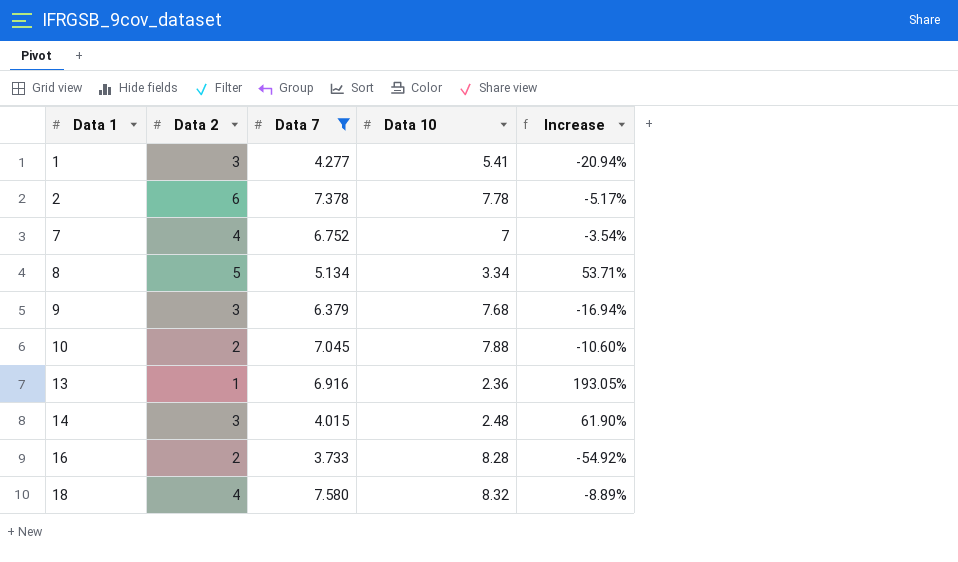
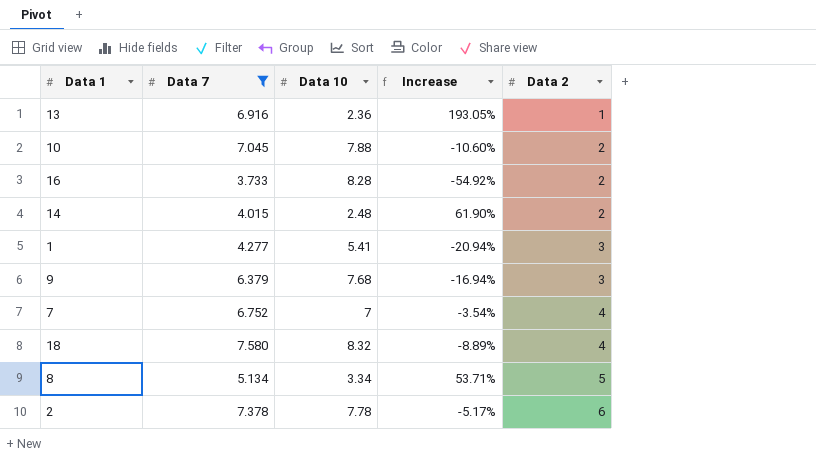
row order: Data 1 ascending -> Data 2 ascending
column Data 2 | position: 2 -> 5
14 | Data 2: 3 -> 2

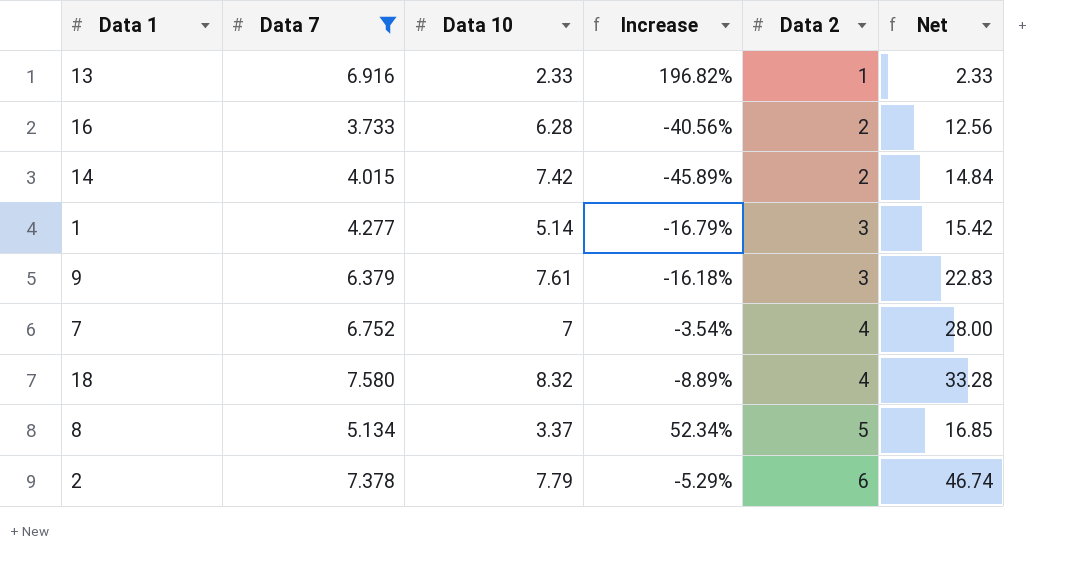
column Net | formula: none -> [Data 10] * [Data 2]
row 10: 7.045 | 7.88 | -10.60% | 2 -> none
13 | Data 10: 2.36 -> 2.33
13 | Increase: 193.05% -> 196.82%
16 | Data 10: 8.28 -> 6.28
16 | Increase: -54.92% -> -40.56%
14 | Data 10: 2.48 -> 7.42
14 | Increase: 61.90% -> -45.89%
1 | Data 10: 5.41 -> 5.14
1 | Increase: -20.94% -> -16.79%
9 | Data 10: 7.68 -> 7.61
9 | Increase: -16.94% -> -16.18%
8 | Data 10: 3.34 -> 3.37
8 | Increase: 53.71% -> 52.34%
2 | Data 10: 7.78 -> 7.79
2 | Increase: -5.17% -> -5.29%

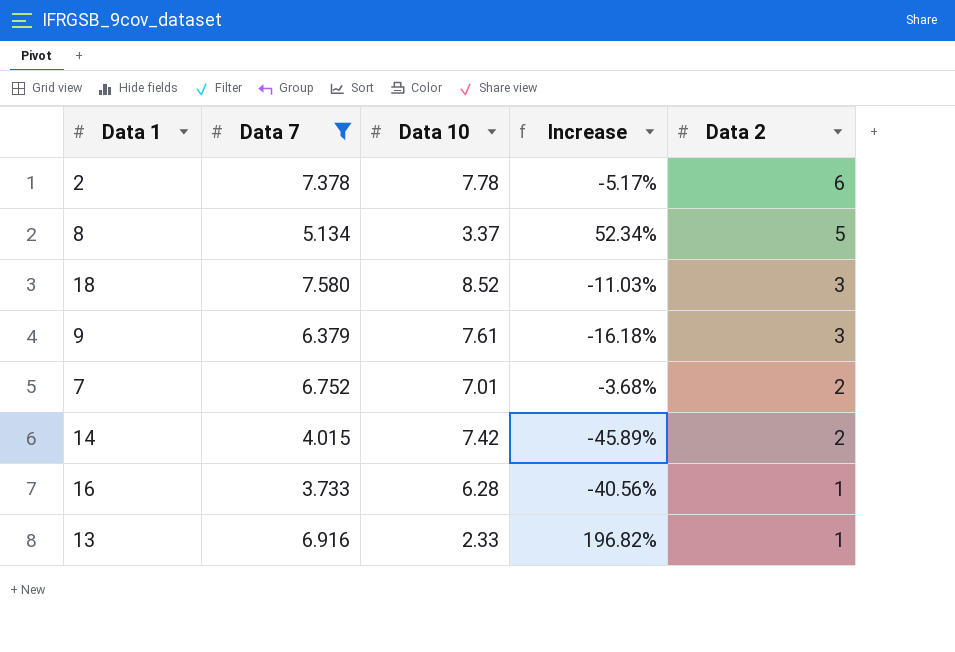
row order: Data 2 ascending -> Data 2 descending
column Net | formula: [Data 10] * [Data 2] -> none
row 1: 4.277 | 5.14 | -16.79% | 3 | 15.42 -> none
2 | Data 10: 7.79 -> 7.78
2 | Increase: -5.29% -> -5.17%
18 | Data 10: 8.32 -> 8.52
18 | Increase: -8.89% -> -11.03%
18 | Data 2: 4 -> 3
7 | Data 10: 7 -> 7.01
7 | Increase: -3.54% -> -3.68%
7 | Data 2: 4 -> 2
16 | Data 2: 2 -> 1

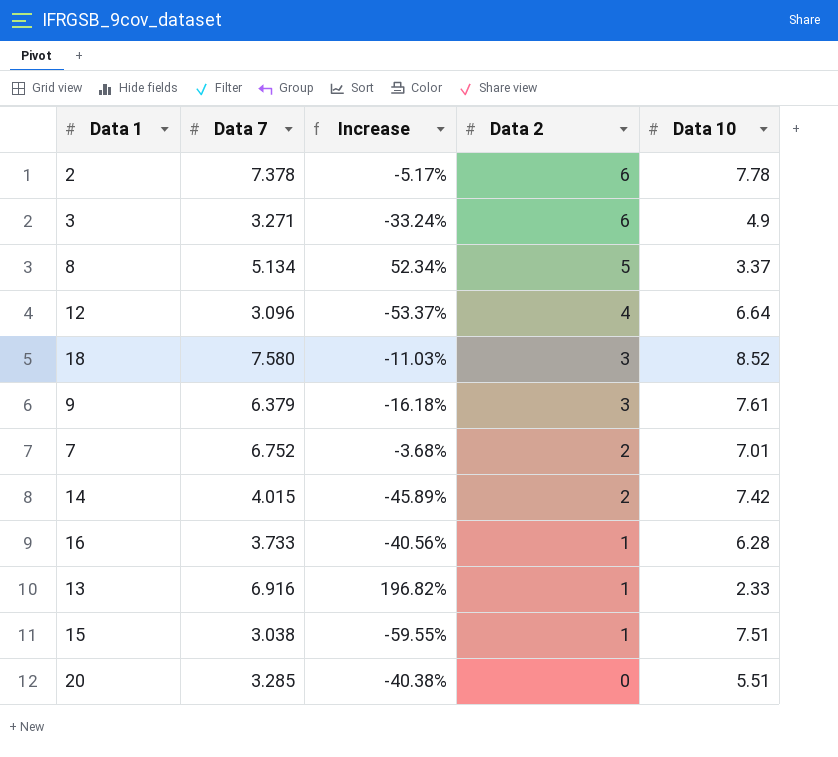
filter: Data 7 >= 3.733 -> none
column Data 10 | position: 3 -> 5

